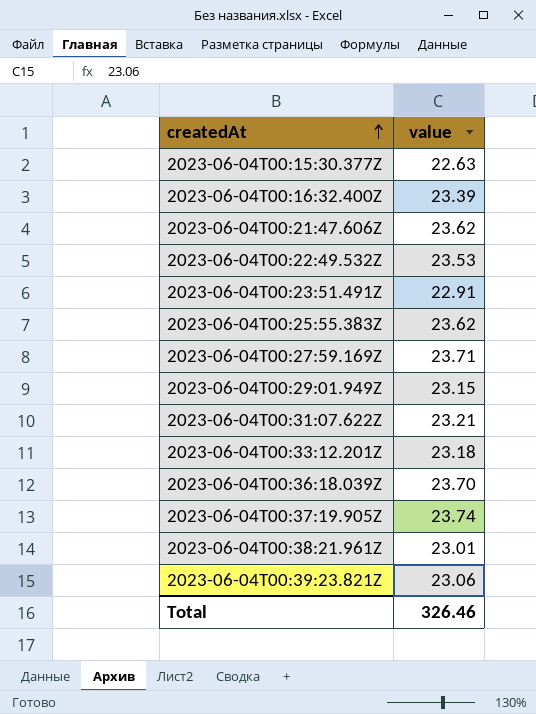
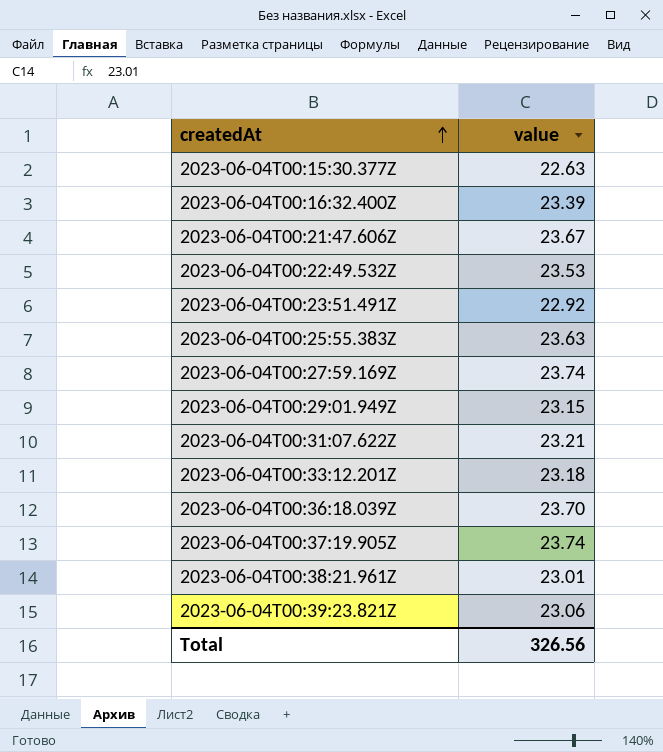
2023-06-04T00:21:47.606Z | value: 23.62 -> 23.67
2023-06-04T00:23:51.491Z | value: 22.91 -> 22.92
2023-06-04T00:25:55.383Z | value: 23.62 -> 23.63
2023-06-04T00:27:59.169Z | value: 23.71 -> 23.74
Total | value: 326.46 -> 326.56

